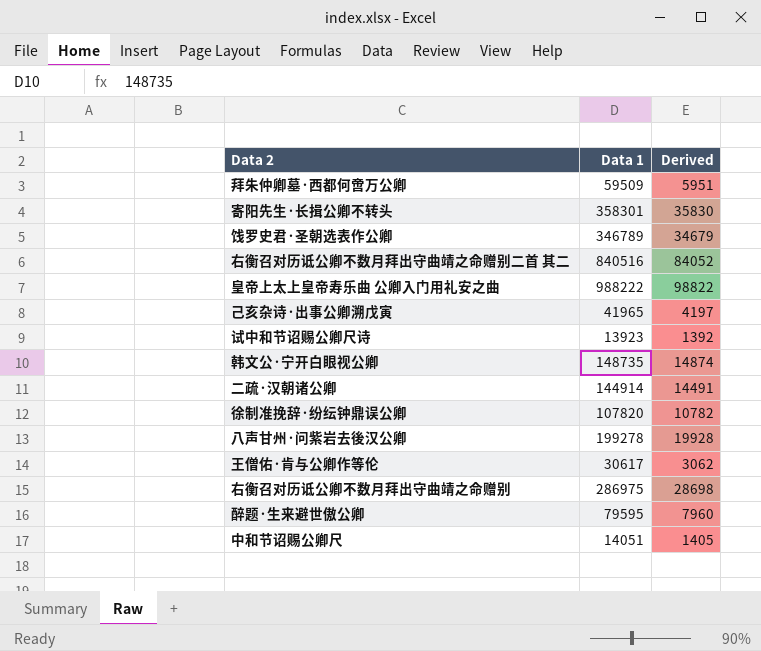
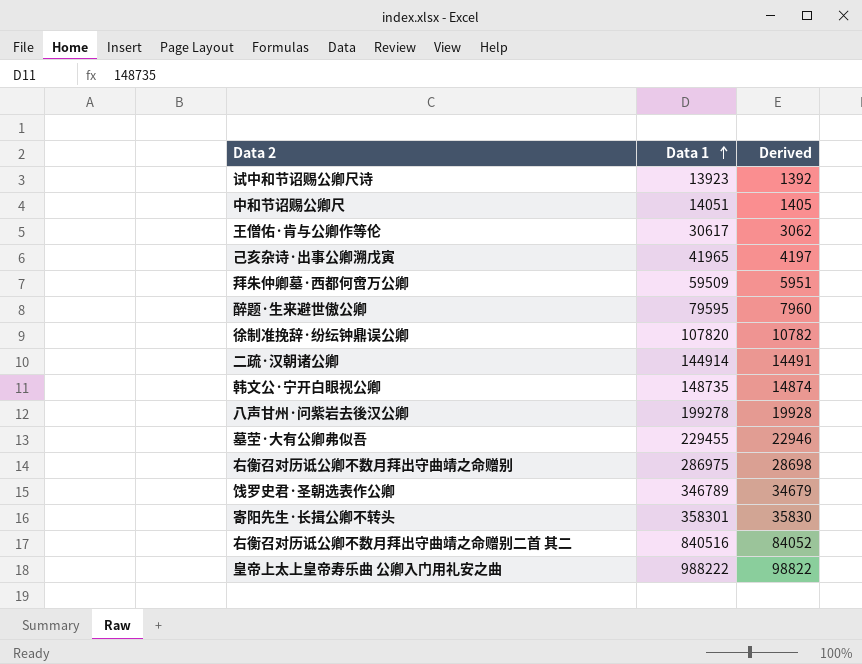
row order: none -> Data 1 ascending
row 墓茔·大有公卿弗似吾: none -> 229455 | 22946

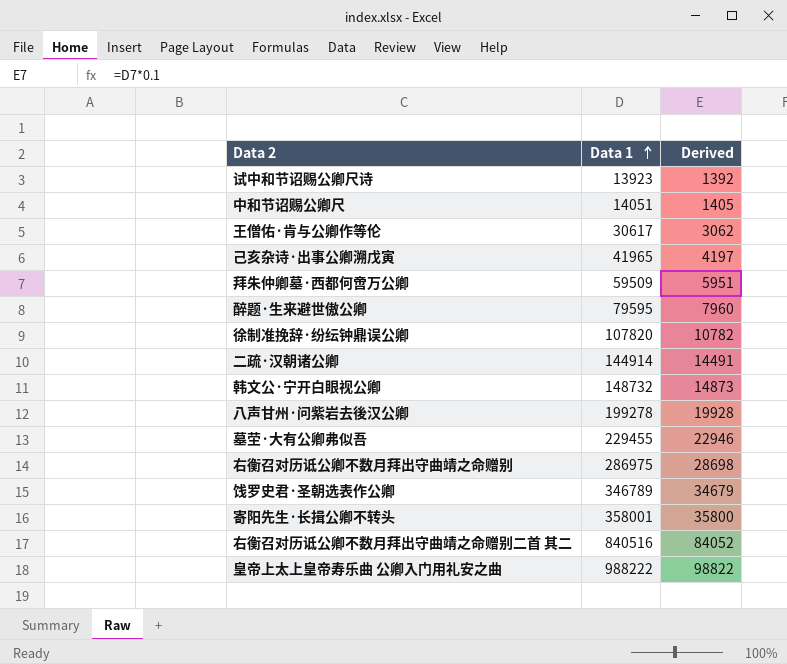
韩文公·宁开白眼视公卿 | Data 1: 148735 -> 148732
韩文公·宁开白眼视公卿 | Derived: 14874 -> 14873
寄阳先生·长揖公卿不转头 | Data 1: 358301 -> 358001
寄阳先生·长揖公卿不转头 | Derived: 35830 -> 35800

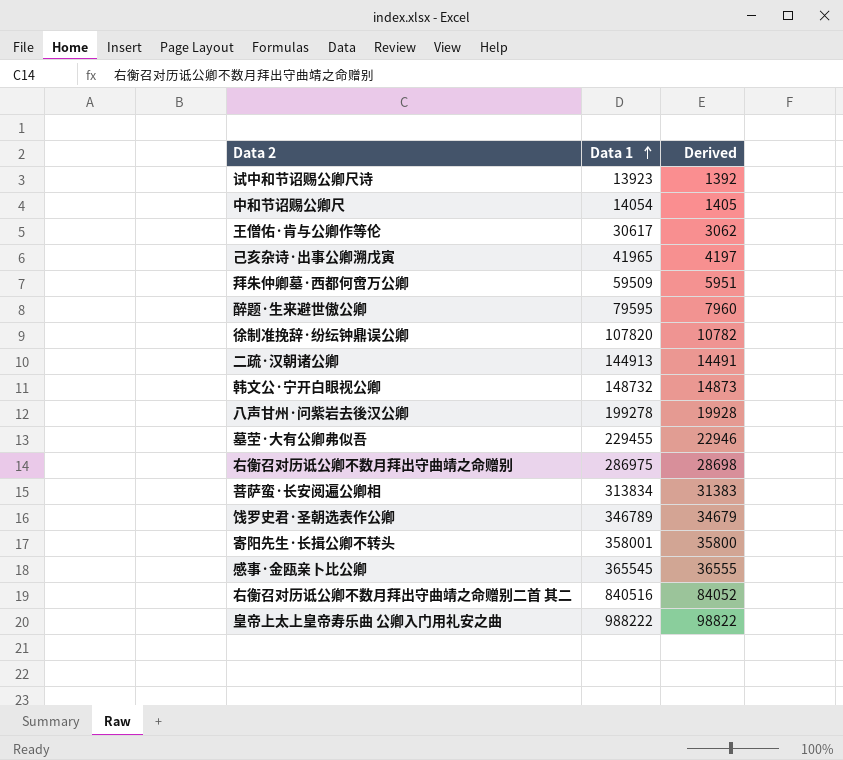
中和节诏赐公卿尺 | Data 1: 14051 -> 14054
二疏·汉朝诸公卿 | Data 1: 144914 -> 144913
row 菩萨蛮·长安阅遍公卿相: none -> 313834 | 31383
row 感事·金瓯亲卜比公卿: none -> 365545 | 36555

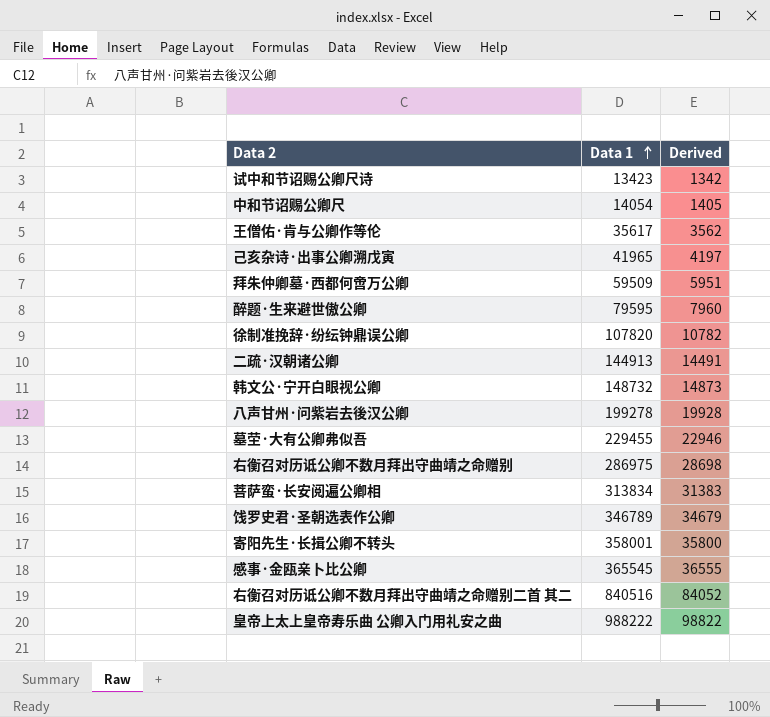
试中和节诏赐公卿尺诗 | Data 1: 13923 -> 13423
试中和节诏赐公卿尺诗 | Derived: 1392 -> 1342
王僧佑·肯与公卿作等伦 | Data 1: 30617 -> 35617
王僧佑·肯与公卿作等伦 | Derived: 3062 -> 3562

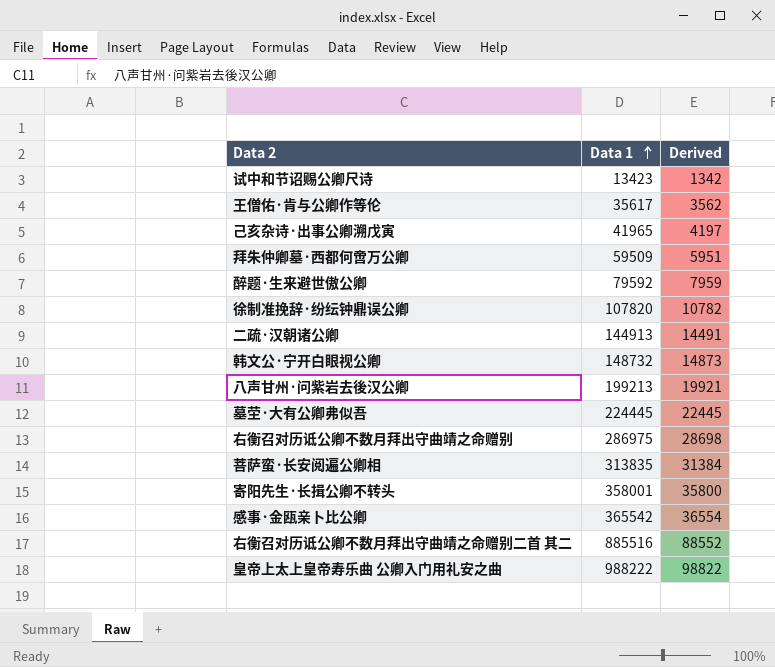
row 中和节诏赐公卿尺: 14054 | 1405 -> none
row 饯罗史君·圣朝选表作公卿: 346789 | 34679 -> none
醉题·生来避世傲公卿 | Data 1: 79595 -> 79592
醉题·生来避世傲公卿 | Derived: 7960 -> 7959
八声甘州·问紫岩去後汉公卿 | Data 1: 199278 -> 199213
八声甘州·问紫岩去後汉公卿 | Derived: 19928 -> 19921
墓茔·大有公卿弗似吾 | Data 1: 229455 -> 224445
墓茔·大有公卿弗似吾 | Derived: 22946 -> 22445
菩萨蛮·长安阅遍公卿相 | Data 1: 313834 -> 313835
菩萨蛮·长安阅遍公卿相 | Derived: 31383 -> 31384
感事·金瓯亲卜比公卿 | Data 1: 365545 -> 365542
感事·金瓯亲卜比公卿 | Derived: 36555 -> 36554
右衡召对历诋公卿不数月拜出守曲靖之命赠别二首 其二 | Data 1: 840516 -> 885516
右衡召对历诋公卿不数月拜出守曲靖之命赠别二首 其二 | Derived: 84052 -> 88552

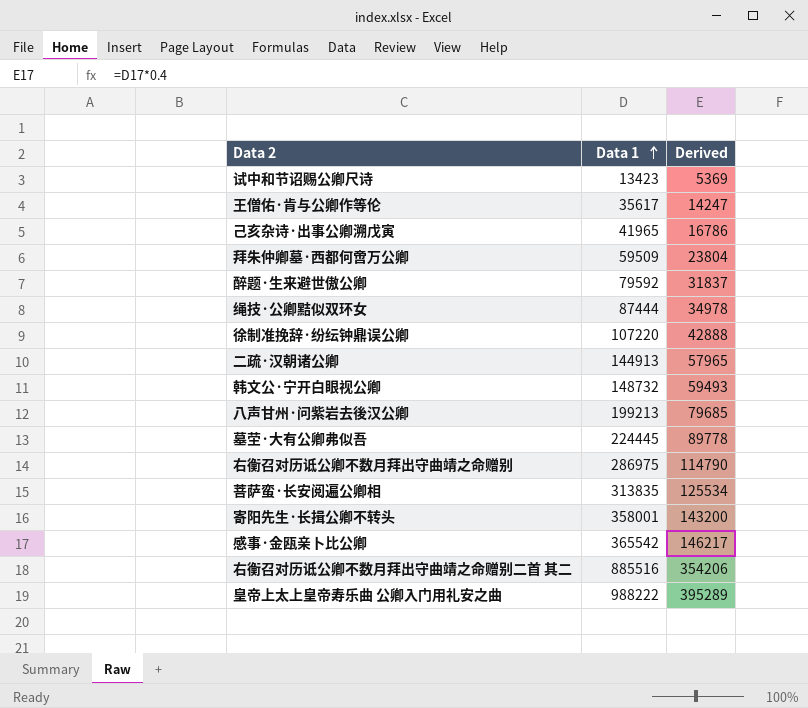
column Derived | formula: [Data 1] * 0.1 -> [Data 1] * 0.4
row 绳技·公卿黠似双环女: none -> 87444 | 34978
徐制准挽辞·纷纭钟鼎误公卿 | Data 1: 107820 -> 107220

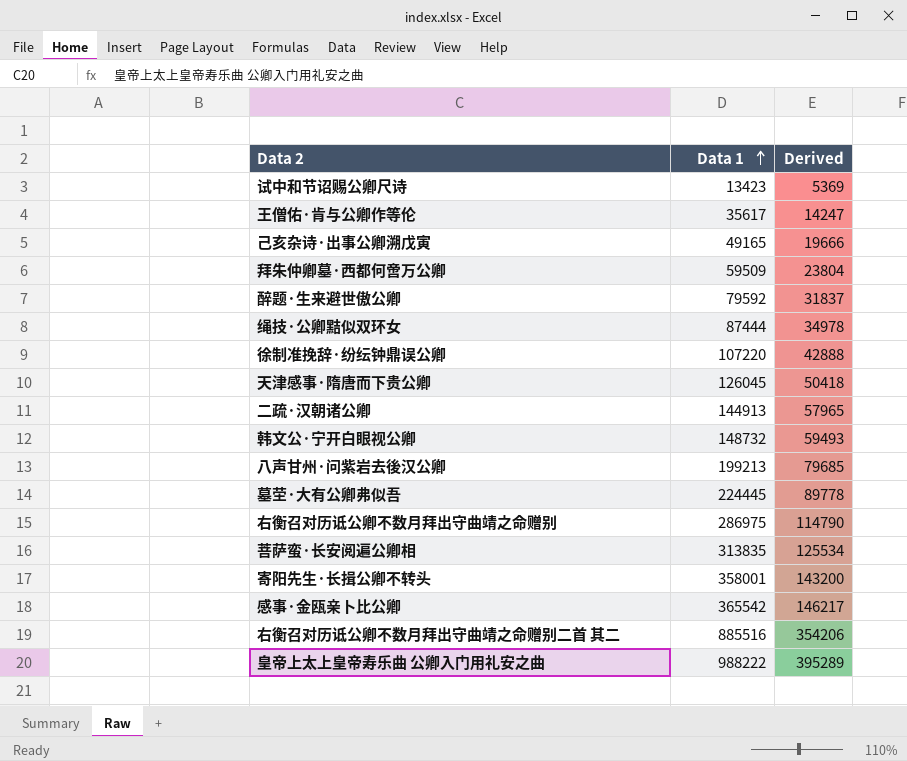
己亥杂诗·出事公卿溯戊寅 | Data 1: 41965 -> 49165
己亥杂诗·出事公卿溯戊寅 | Derived: 16786 -> 19666
row 天津感事·隋唐而下贵公卿: none -> 126045 | 50418

